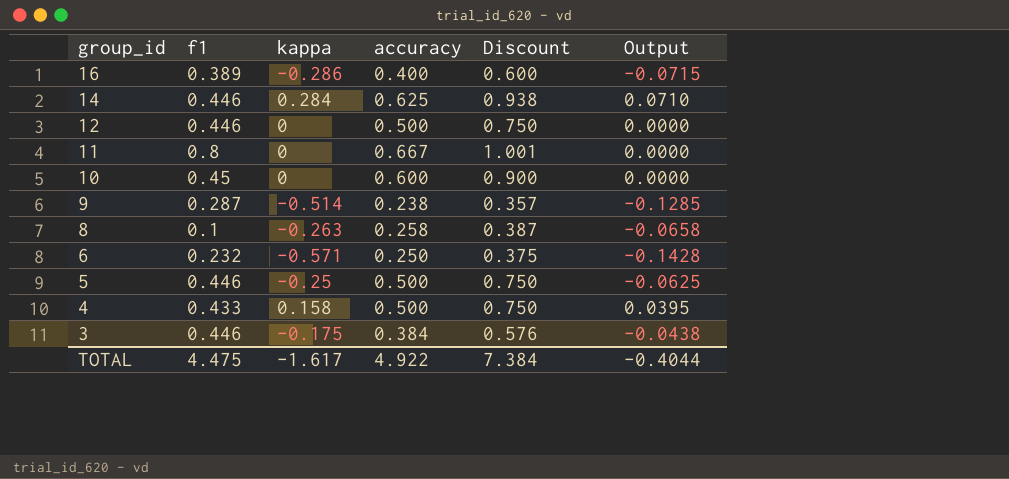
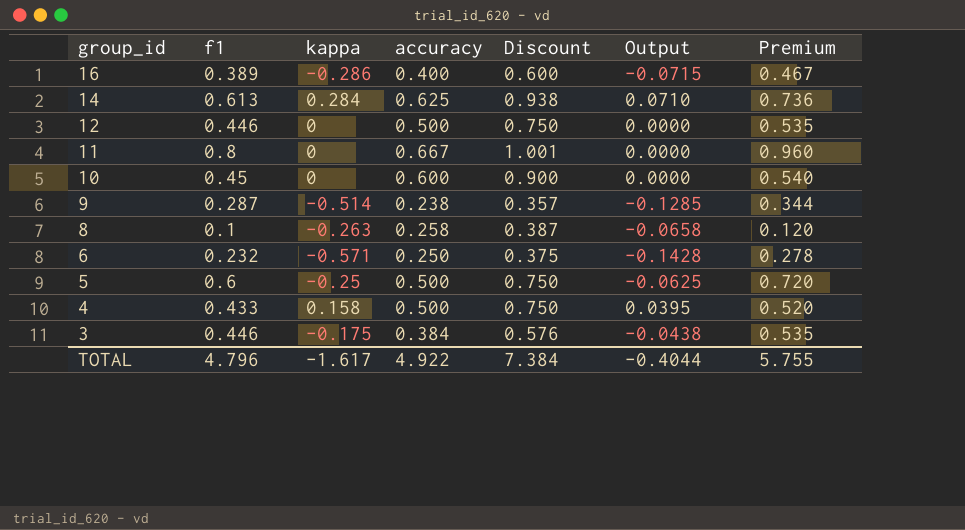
column Premium | formula: none -> [f1] * 1.2
14 | f1: 0.446 -> 0.613
5 | f1: 0.446 -> 0.6
TOTAL | f1: 4.475 -> 4.796

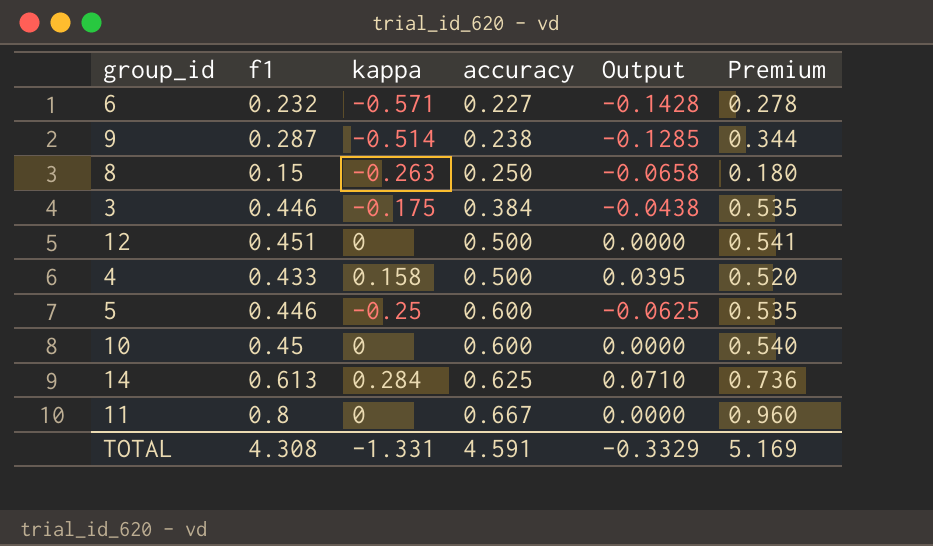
row order: group_id descending -> accuracy ascending
column Discount | formula: [accuracy] * 1.5 -> none
row 16: 0.389 | -0.286 | 0.400 | 0.600 | -0.0715 | 0.467 -> none
6 | accuracy: 0.250 -> 0.227
8 | f1: 0.1 -> 0.15
8 | accuracy: 0.258 -> 0.250
8 | Premium: 0.120 -> 0.180
12 | f1: 0.446 -> 0.451
12 | Premium: 0.535 -> 0.541
5 | f1: 0.6 -> 0.446
5 | accuracy: 0.500 -> 0.600
5 | Premium: 0.720 -> 0.535
TOTAL | f1: 4.796 -> 4.308
TOTAL | kappa: -1.617 -> -1.331
TOTAL | accuracy: 4.922 -> 4.591
TOTAL | Output: -0.4044 -> -0.3329
TOTAL | Premium: 5.755 -> 5.169

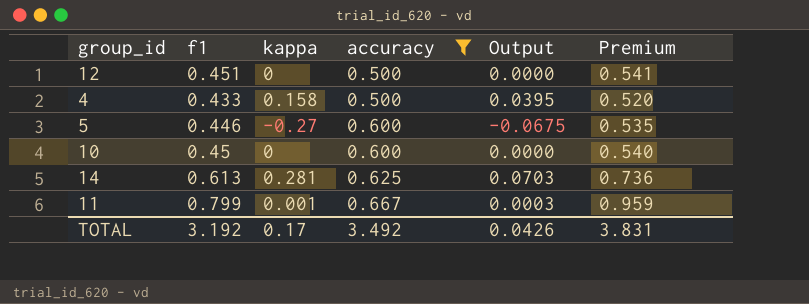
filter: none -> accuracy >= 0.500
5 | kappa: -0.25 -> -0.27
5 | Output: -0.0625 -> -0.0675
14 | kappa: 0.284 -> 0.281
14 | Output: 0.0710 -> 0.0703
11 | f1: 0.8 -> 0.799
11 | kappa: 0 -> 0.001
11 | Output: 0.0000 -> 0.0003
11 | Premium: 0.960 -> 0.959
TOTAL | f1: 4.308 -> 3.192
TOTAL | kappa: -1.331 -> 0.17
TOTAL | accuracy: 4.591 -> 3.492
TOTAL | Output: -0.3329 -> 0.0426
TOTAL | Premium: 5.169 -> 3.831

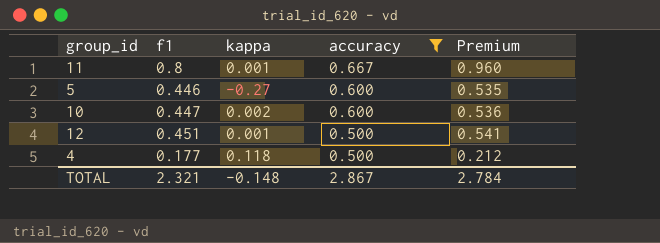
row order: accuracy ascending -> accuracy descending
column Output | formula: [kappa] * 0.25 -> none
row 14: 0.613 | 0.281 | 0.625 | 0.0703 | 0.736 -> none
11 | f1: 0.799 -> 0.8
11 | Premium: 0.959 -> 0.960
10 | f1: 0.45 -> 0.447
10 | kappa: 0 -> 0.002
10 | Premium: 0.540 -> 0.536
12 | kappa: 0 -> 0.001
4 | f1: 0.433 -> 0.177
4 | kappa: 0.158 -> 0.118
4 | Premium: 0.520 -> 0.212
TOTAL | f1: 3.192 -> 2.321
TOTAL | kappa: 0.17 -> -0.148
TOTAL | accuracy: 3.492 -> 2.867
TOTAL | Premium: 3.831 -> 2.784

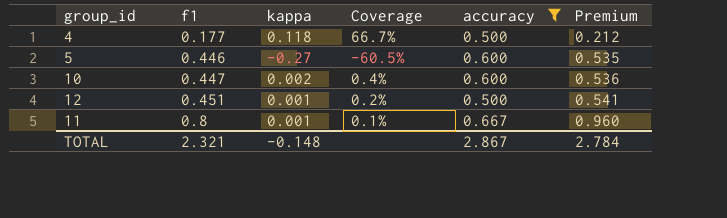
row order: accuracy descending -> f1 ascending
column Coverage | formula: none -> [kappa] / [f1]

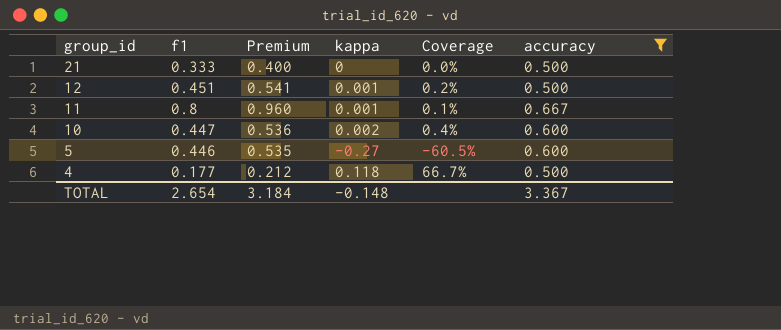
row order: f1 ascending -> group_id descending
column Premium | position: 6 -> 3
row 21: none -> 0.333 | 0.400 | 0 | 0.0% | 0.500
TOTAL | f1: 2.321 -> 2.654
TOTAL | Premium: 2.784 -> 3.184
TOTAL | accuracy: 2.867 -> 3.367

